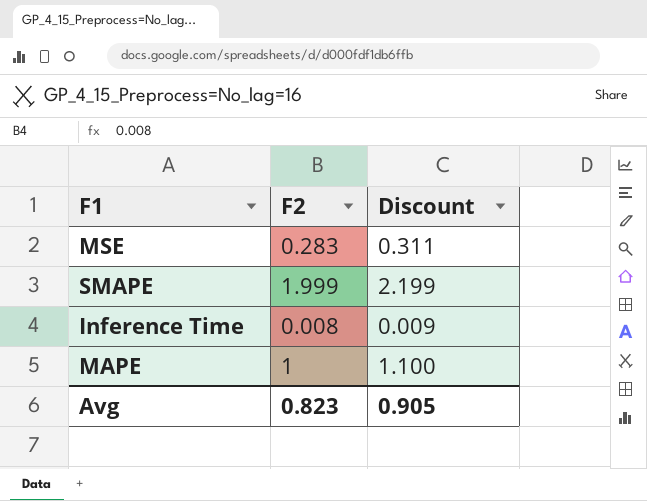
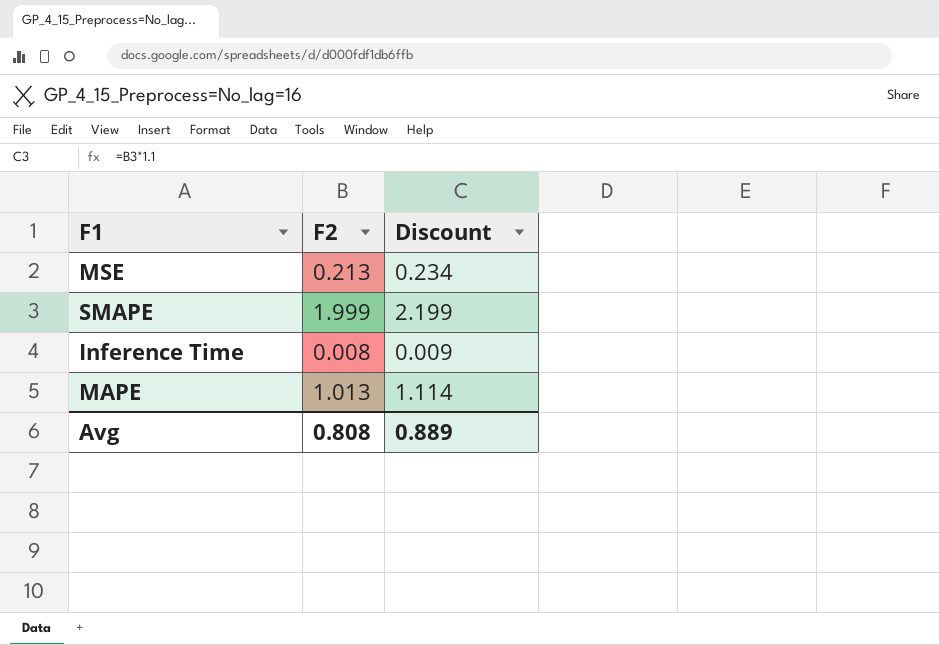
MSE | F2: 0.283 -> 0.213
MSE | Discount: 0.311 -> 0.234
MAPE | F2: 1 -> 1.013
MAPE | Discount: 1.100 -> 1.114
Avg | F2: 0.823 -> 0.808
Avg | Discount: 0.905 -> 0.889

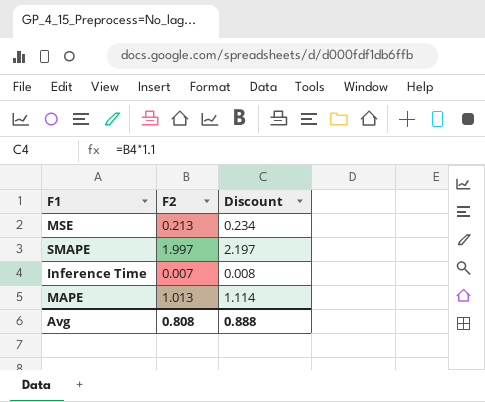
SMAPE | F2: 1.999 -> 1.997
SMAPE | Discount: 2.199 -> 2.197
Inference Time | F2: 0.008 -> 0.007
Inference Time | Discount: 0.009 -> 0.008
Avg | Discount: 0.889 -> 0.888

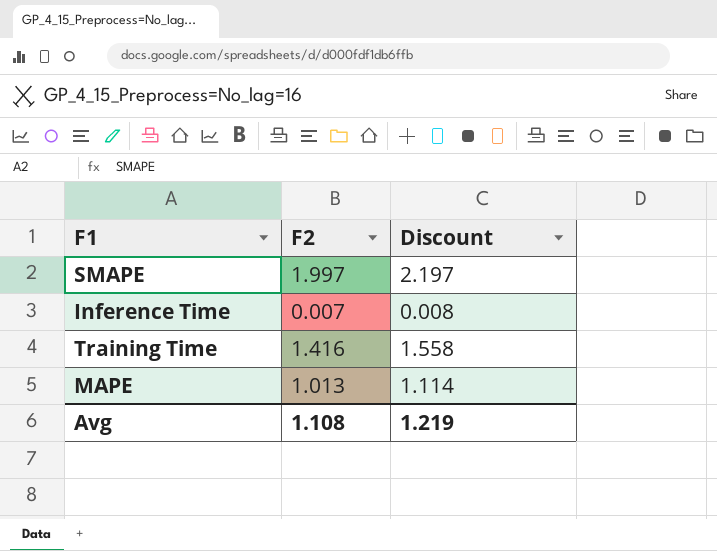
row MSE: 0.213 | 0.234 -> none
row Training Time: none -> 1.416 | 1.558
Avg | F2: 0.808 -> 1.108
Avg | Discount: 0.888 -> 1.219

